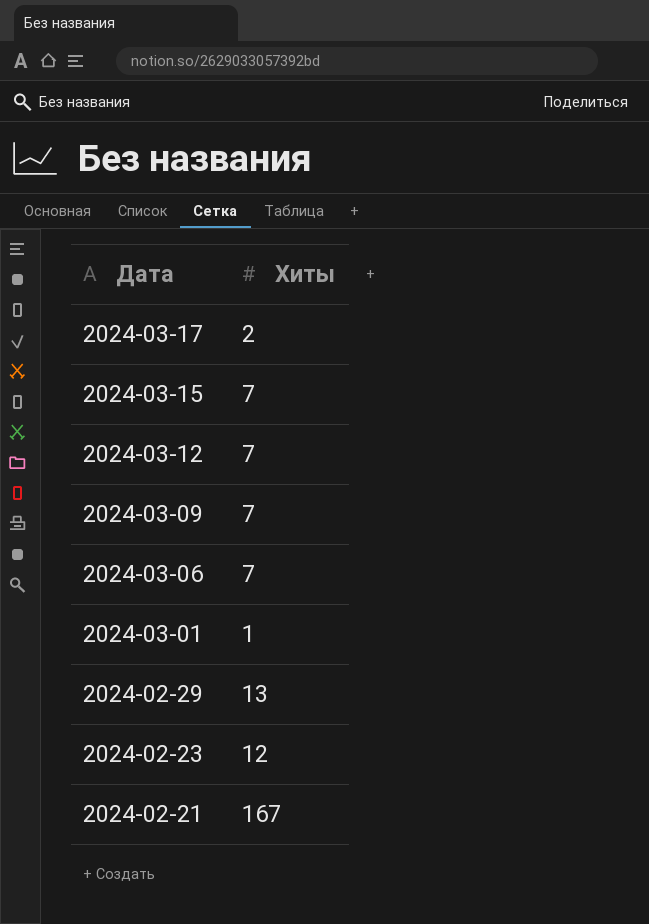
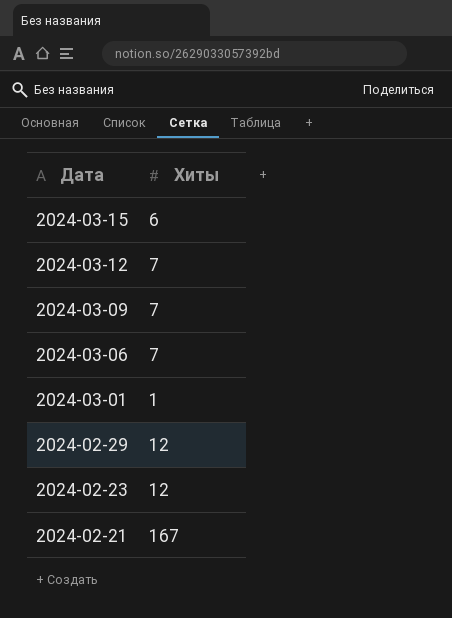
row 2024-03-17: 2 -> none
2024-03-15 | Хиты: 7 -> 6
2024-02-29 | Хиты: 13 -> 12

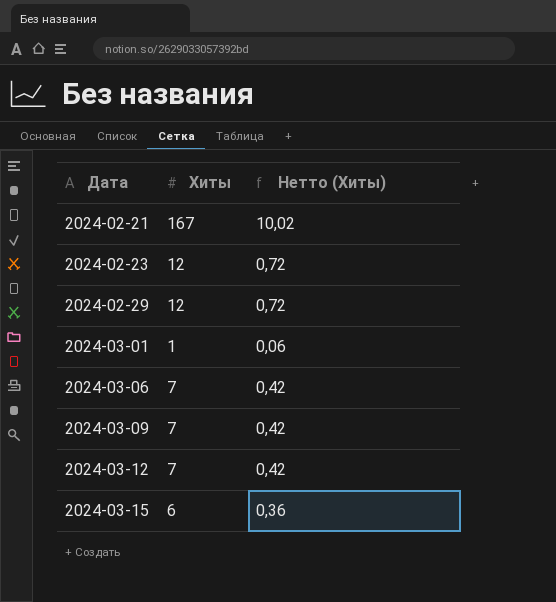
row order: Дата descending -> Дата ascending
column Нетто (Хиты) | formula: none -> [Хиты] * 0,06

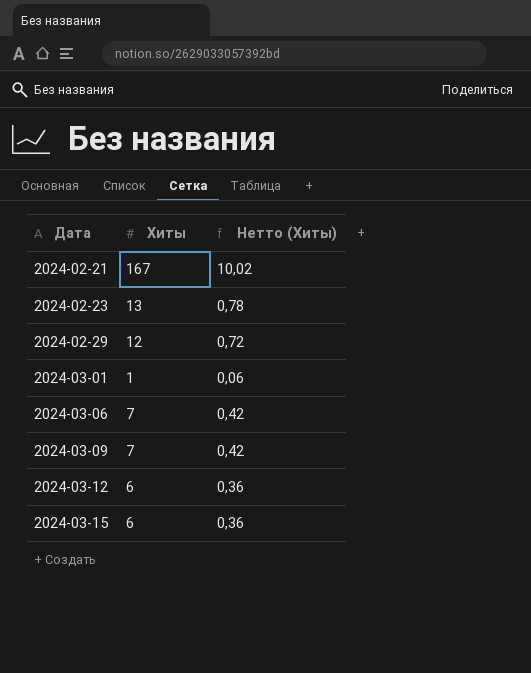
2024-02-23 | Хиты: 12 -> 13
2024-02-23 | Нетто (Хиты): 0,72 -> 0,78
2024-03-12 | Хиты: 7 -> 6
2024-03-12 | Нетто (Хиты): 0,42 -> 0,36

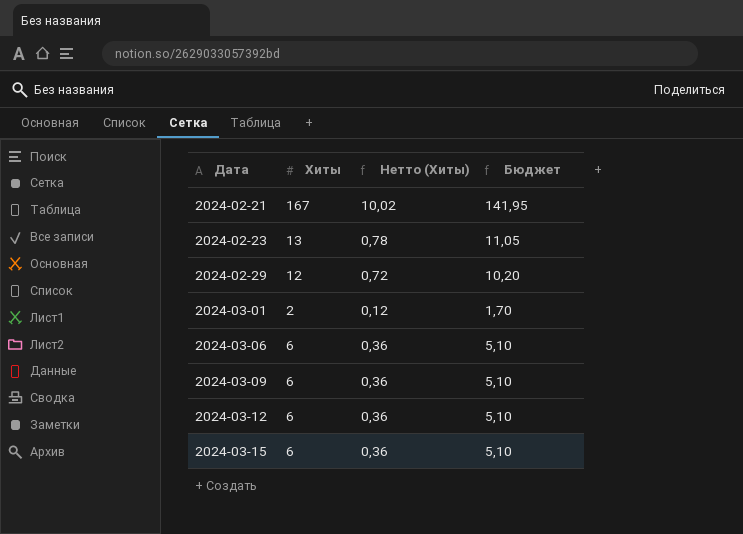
column Бюджет | formula: none -> [Хиты] * 0,85
2024-03-01 | Хиты: 1 -> 2
2024-03-01 | Нетто (Хиты): 0,06 -> 0,12
2024-03-06 | Хиты: 7 -> 6
2024-03-06 | Нетто (Хиты): 0,42 -> 0,36
2024-03-09 | Хиты: 7 -> 6
2024-03-09 | Нетто (Хиты): 0,42 -> 0,36

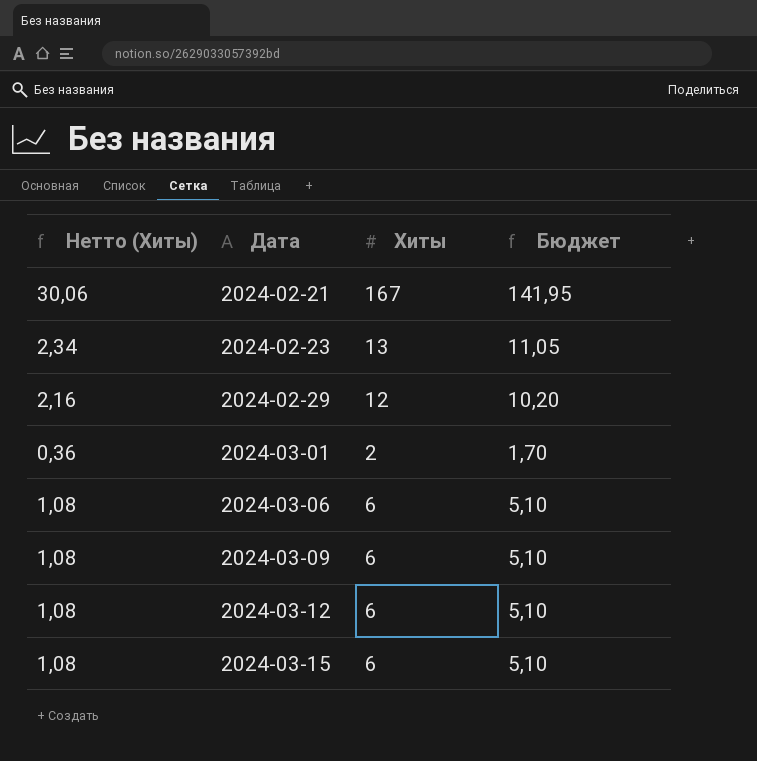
column Нетто (Хиты) | formula: [Хиты] * 0,06 -> [Хиты] * 0,18
column Нетто (Хиты) | position: 3 -> 1

